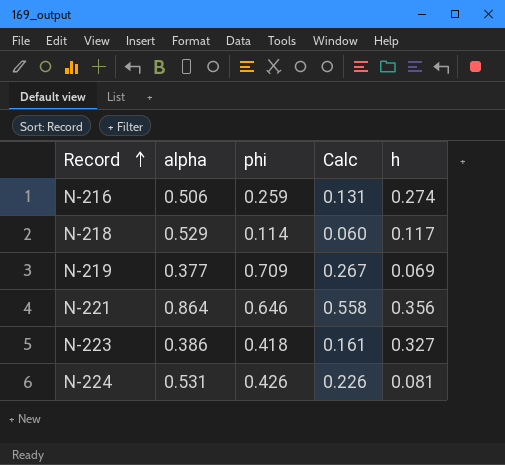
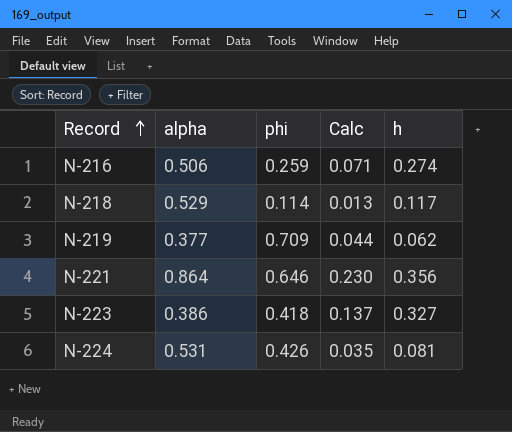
column Calc | formula: [alpha] * [phi] -> [phi] * [h]
N-219 | h: 0.069 -> 0.062

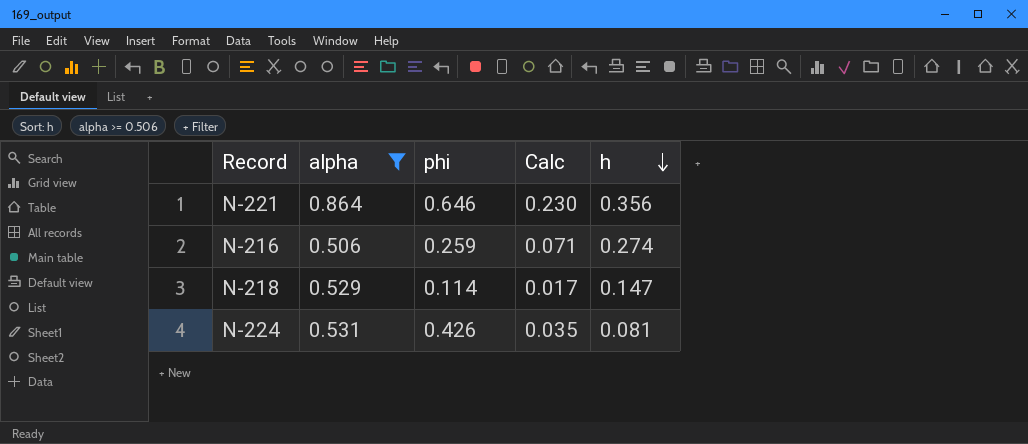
filter: none -> alpha >= 0.506
row order: Record ascending -> h descending
N-218 | Calc: 0.013 -> 0.017
N-218 | h: 0.117 -> 0.147

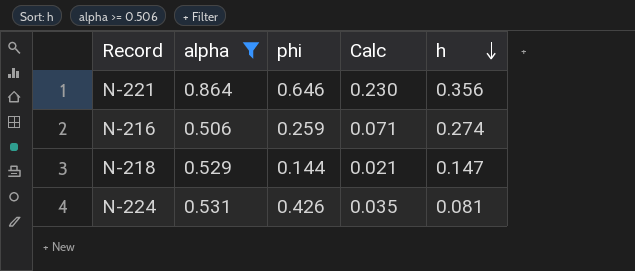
N-218 | phi: 0.114 -> 0.144
N-218 | Calc: 0.017 -> 0.021

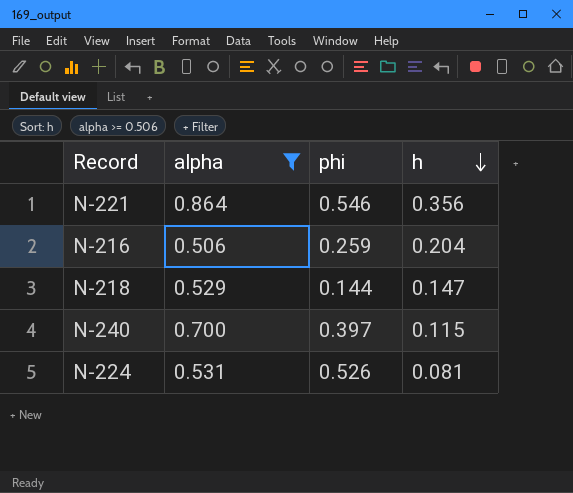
column Calc | formula: [phi] * [h] -> none
N-221 | phi: 0.646 -> 0.546
N-216 | h: 0.274 -> 0.204
row N-240: none -> 0.700 | 0.397 | 0.115
N-224 | phi: 0.426 -> 0.526

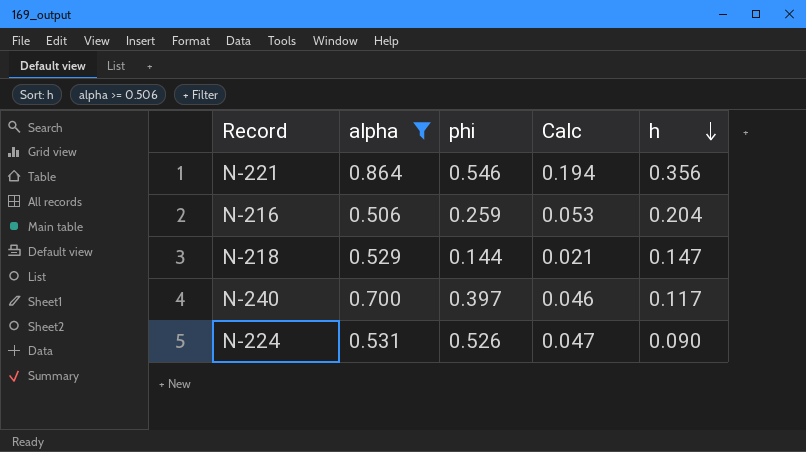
column Calc | formula: none -> [phi] * [h]
N-240 | h: 0.115 -> 0.117
N-224 | h: 0.081 -> 0.090

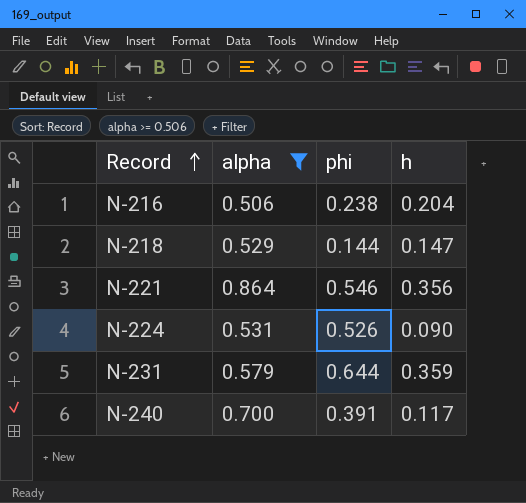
row order: h descending -> Record ascending
column Calc | formula: [phi] * [h] -> none
N-216 | phi: 0.259 -> 0.238
row N-231: none -> 0.579 | 0.644 | 0.359
N-240 | phi: 0.397 -> 0.391

